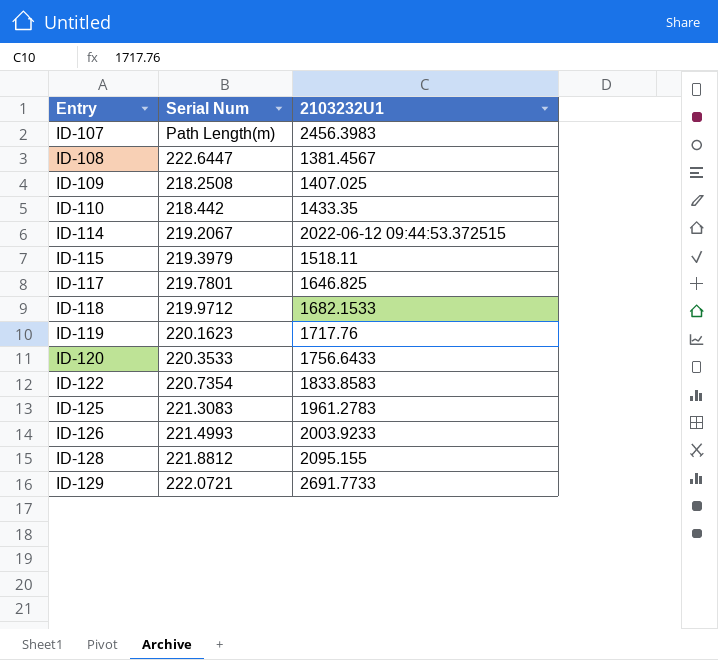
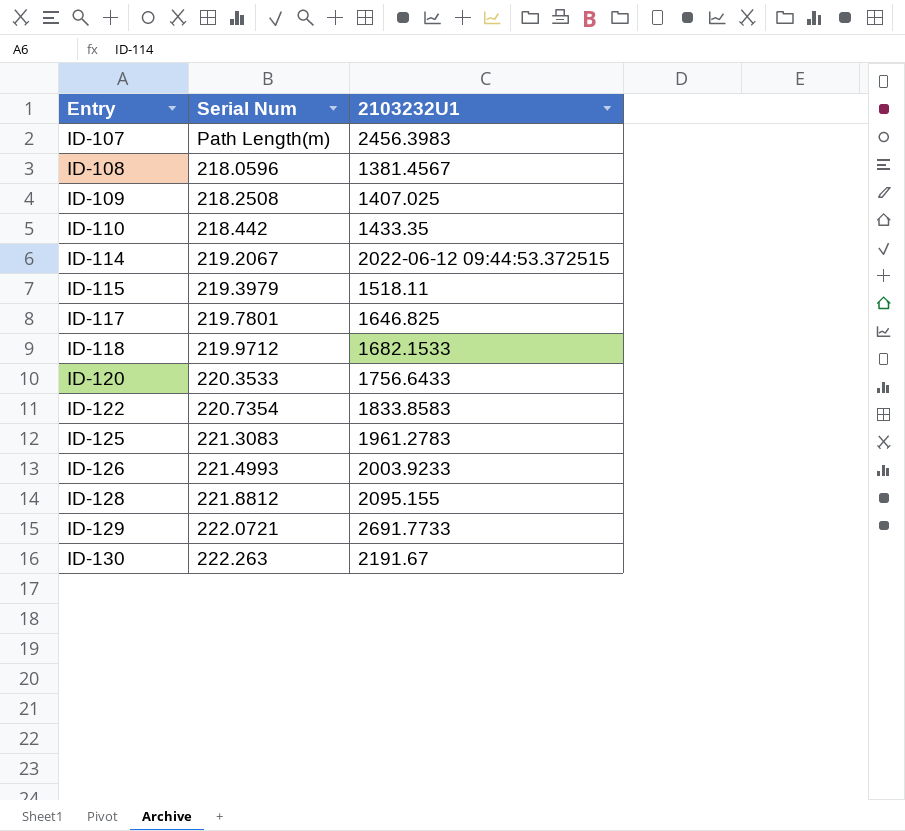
row ID-119: 220.1623 | 1717.76 -> none
ID-108 | Serial Num: 222.6447 -> 218.0596
row ID-130: none -> 222.263 | 2191.67

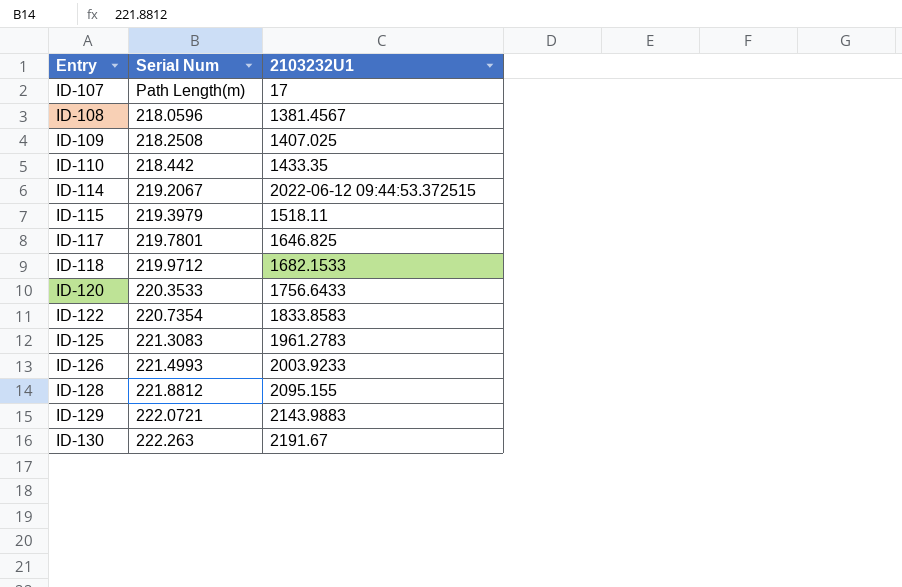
ID-107 | 2103232U1: 2456.3983 -> 17
ID-129 | 2103232U1: 2691.7733 -> 2143.9883

